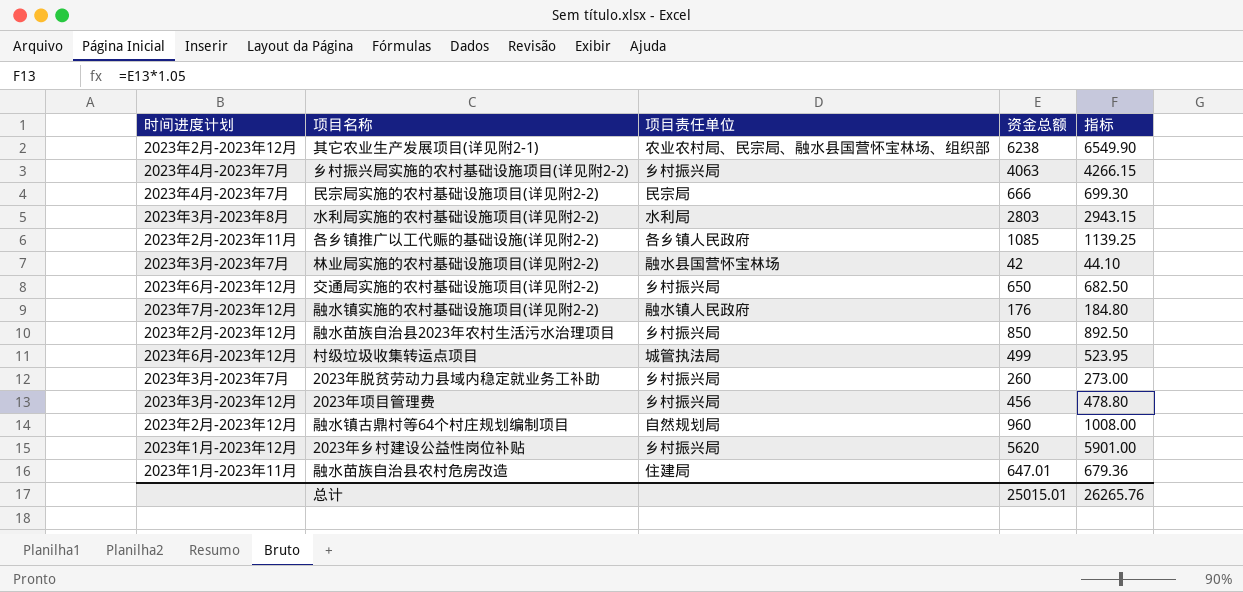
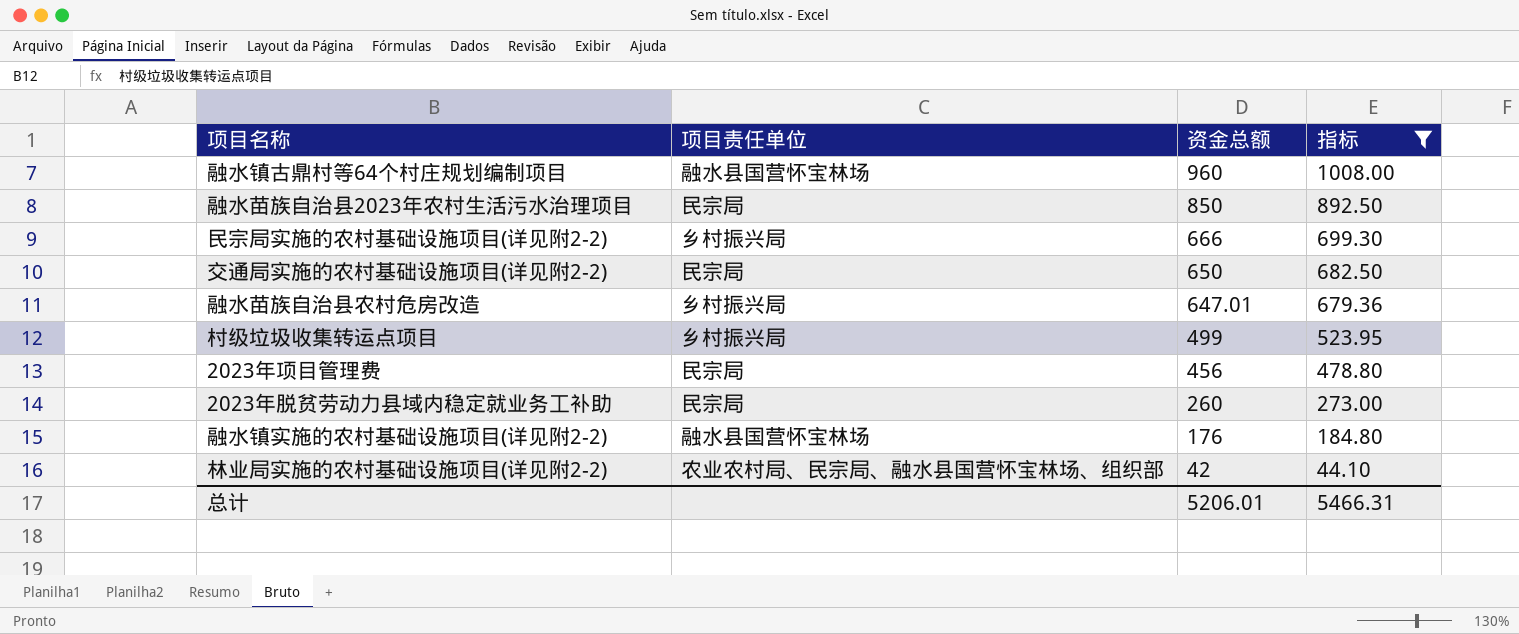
filter: none -> 指标 <= 1008.00
row order: none -> 资金总额 descending
column 时间进度计划 | position: 1 -> none
融水镇古鼎村等64个村庄规划编制项目 | 项目责任单位: 自然规划局 -> 融水县国营怀宝林场
融水苗族自治县2023年农村生活污水治理项目 | 项目责任单位: 乡村振兴局 -> 民宗局
民宗局实施的农村基础设施项目(详见附2-2) | 项目责任单位: 民宗局 -> 乡村振兴局
交通局实施的农村基础设施项目(详见附2-2) | 项目责任单位: 乡村振兴局 -> 民宗局
融水苗族自治县农村危房改造 | 项目责任单位: 住建局 -> 乡村振兴局
村级垃圾收集转运点项目 | 项目责任单位: 城管执法局 -> 乡村振兴局
2023年项目管理费 | 项目责任单位: 乡村振兴局 -> 民宗局
2023年脱贫劳动力县域内稳定就业务工补助 | 项目责任单位: 乡村振兴局 -> 民宗局
融水镇实施的农村基础设施项目(详见附2-2) | 项目责任单位: 融水镇人民政府 -> 融水县国营怀宝林场
林业局实施的农村基础设施项目(详见附2-2) | 项目责任单位: 融水县国营怀宝林场 -> 农业农村局、民宗局、融水县国营怀宝林场、组织部
总计 | 资金总额: 25015.01 -> 5206.01
总计 | 指标: 26265.76 -> 5466.31

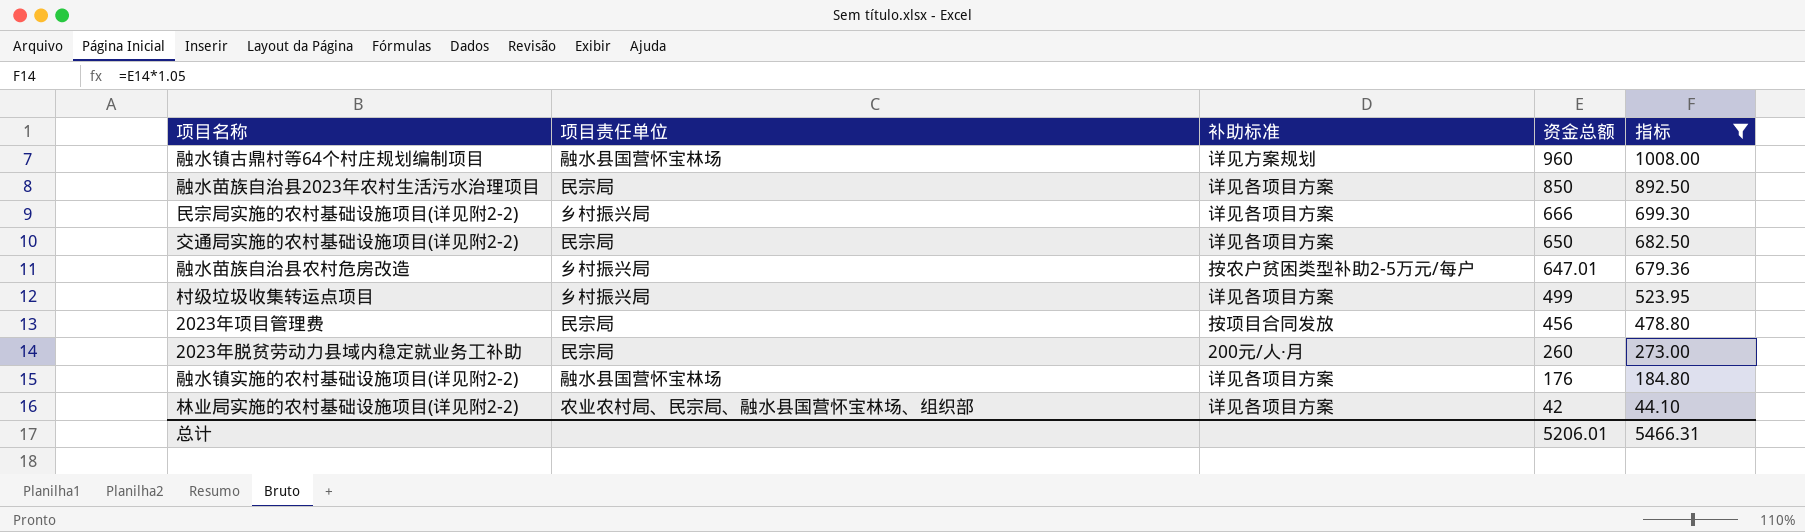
column 补助标准 | position: none -> 3

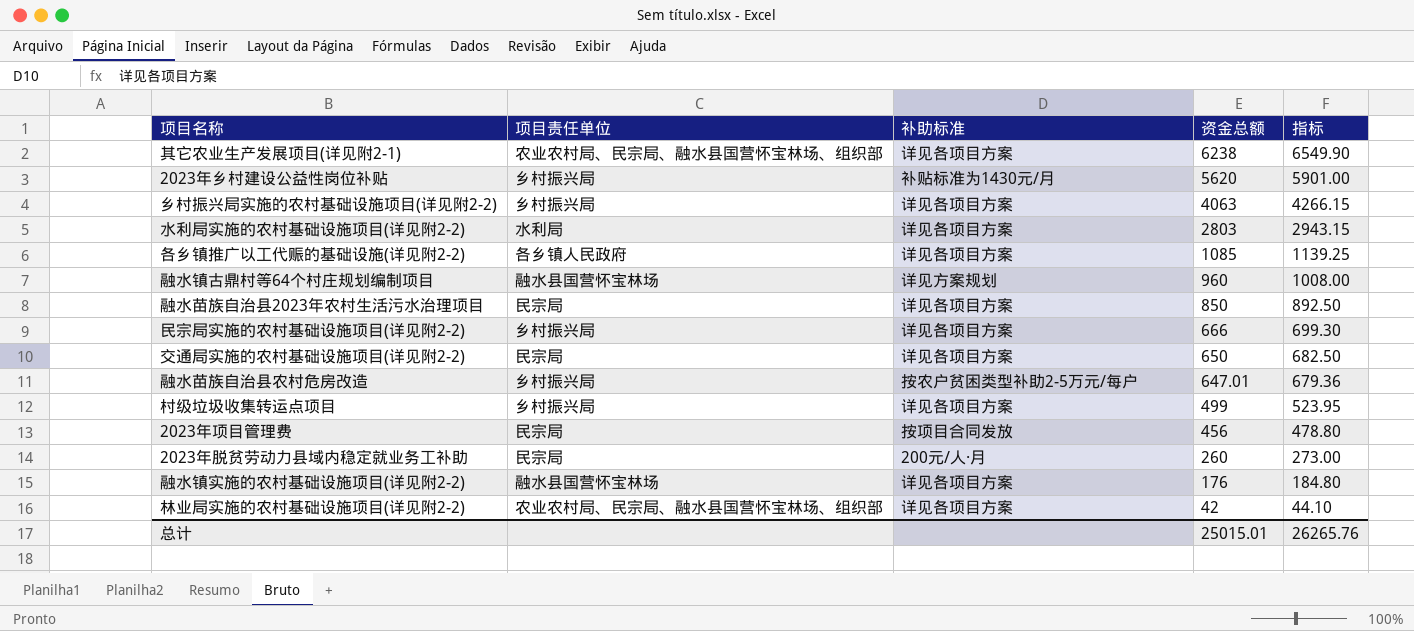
filter: 指标 <= 1008.00 -> none
总计 | 资金总额: 5206.01 -> 25015.01
总计 | 指标: 5466.31 -> 26265.76

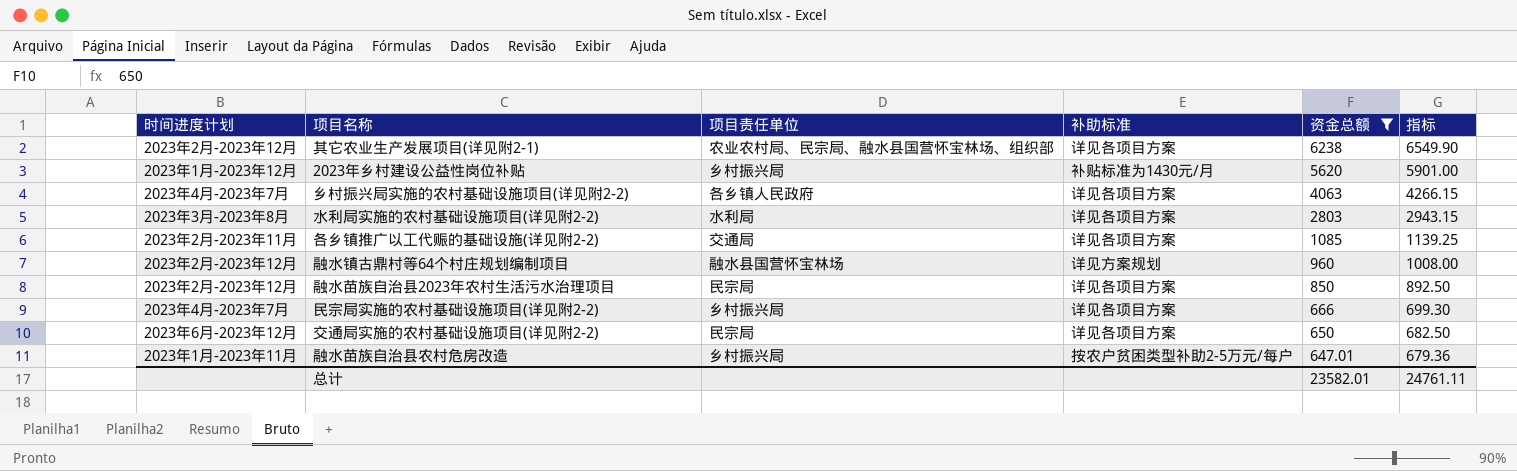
filter: none -> 资金总额 >= 647.01
column 时间进度计划 | position: none -> 1
乡村振兴局实施的农村基础设施项目(详见附2-2) | 项目责任单位: 乡村振兴局 -> 各乡镇人民政府
各乡镇推广以工代赈的基础设施(详见附2-2) | 项目责任单位: 各乡镇人民政府 -> 交通局
总计 | 资金总额: 25015.01 -> 23582.01
总计 | 指标: 26265.76 -> 24761.11

